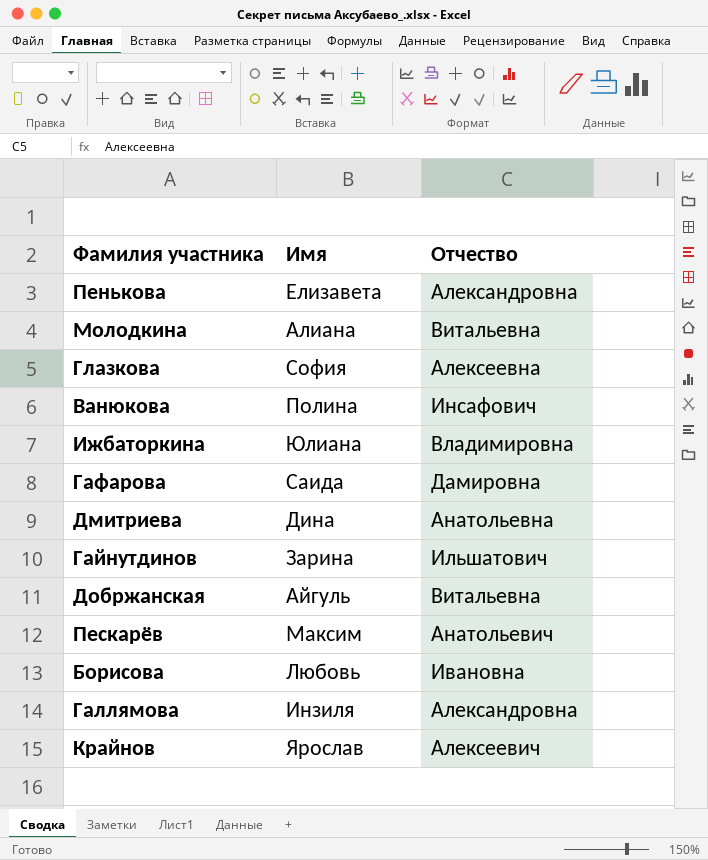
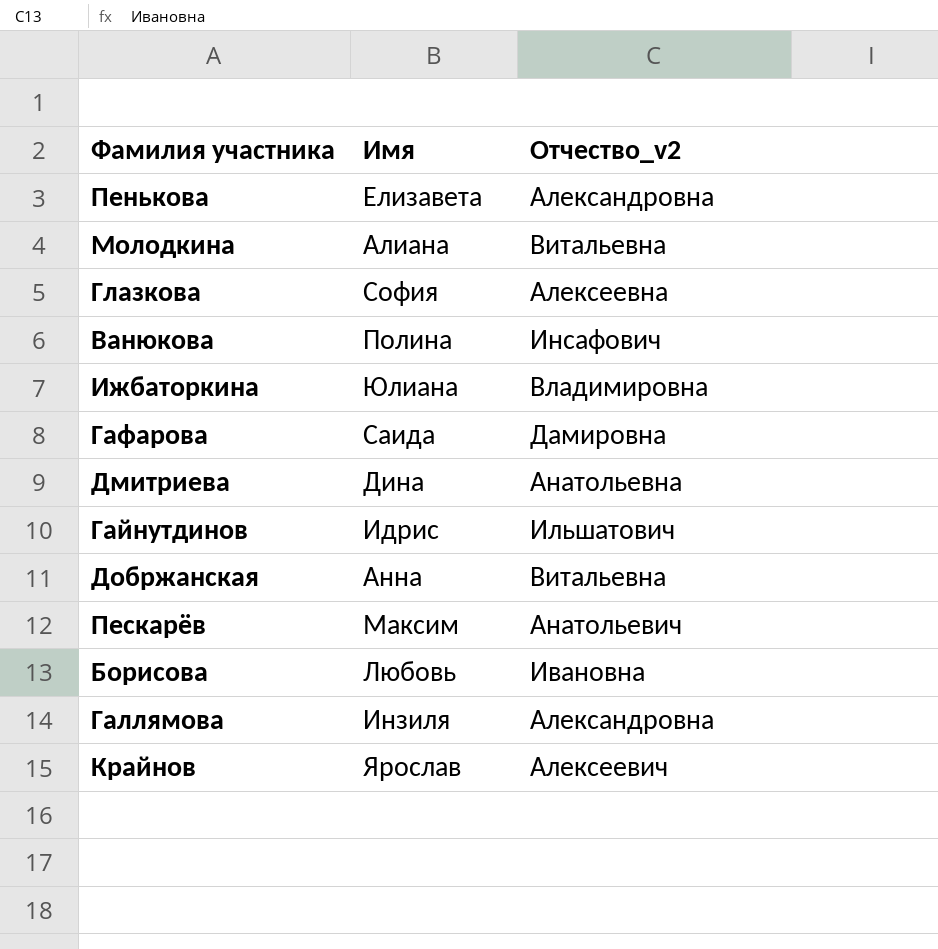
column name: Отчество -> Отчество_v2
Гайнутдинов | Имя: Зарина -> Идрис
Добржанская | Имя: Айгуль -> Анна

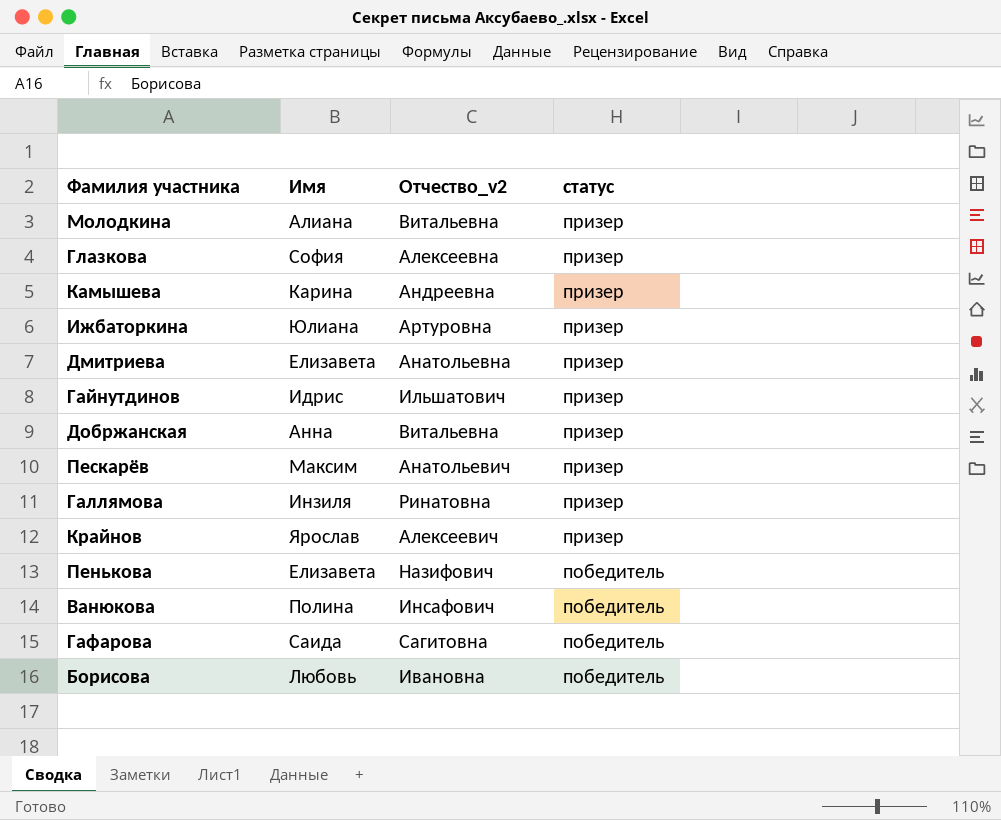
row order: none -> статус descending
column статус | position: none -> 4
row Камышева: none -> Карина | Андреевна | призер
Ижбаторкина | Отчество_v2: Владимировна -> Артуровна
Дмитриева | Имя: Дина -> Елизавета
Галлямова | Отчество_v2: Александровна -> Ринатовна
Пенькова | Отчество_v2: Александровна -> Назифович
Гафарова | Отчество_v2: Дамировна -> Сагитовна

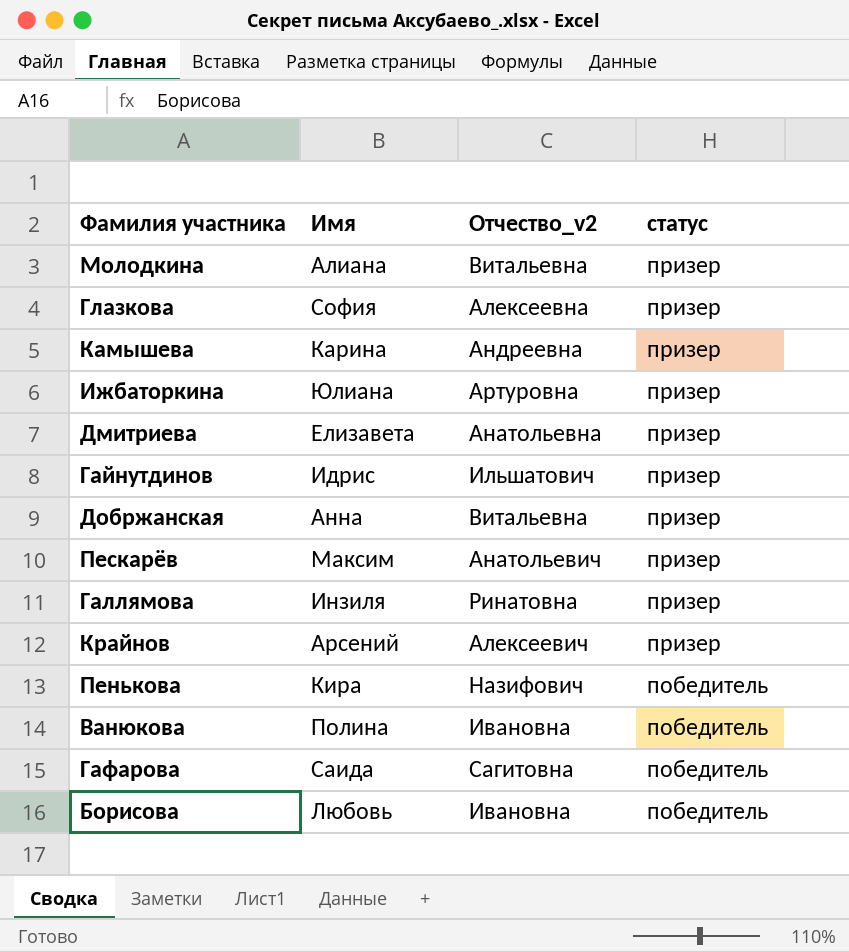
Крайнов | Имя: Ярослав -> Арсений
Пенькова | Имя: Елизавета -> Кира
Ванюкова | Отчество_v2: Инсафович -> Ивановна

